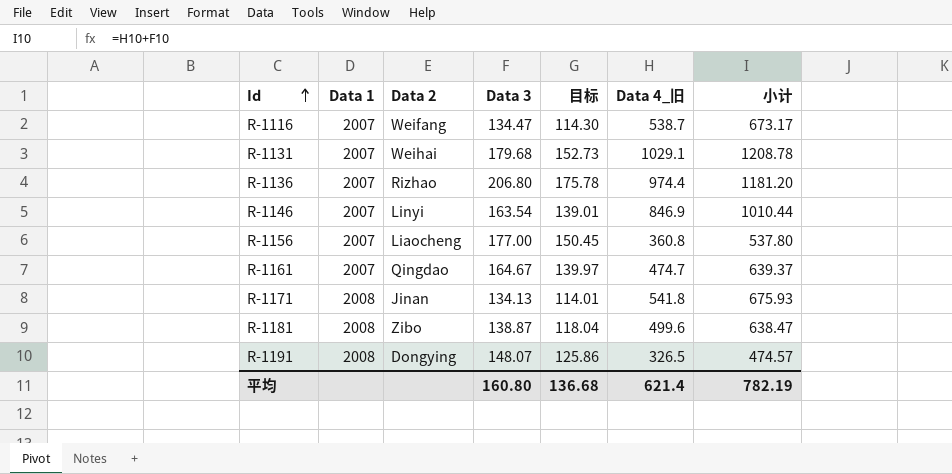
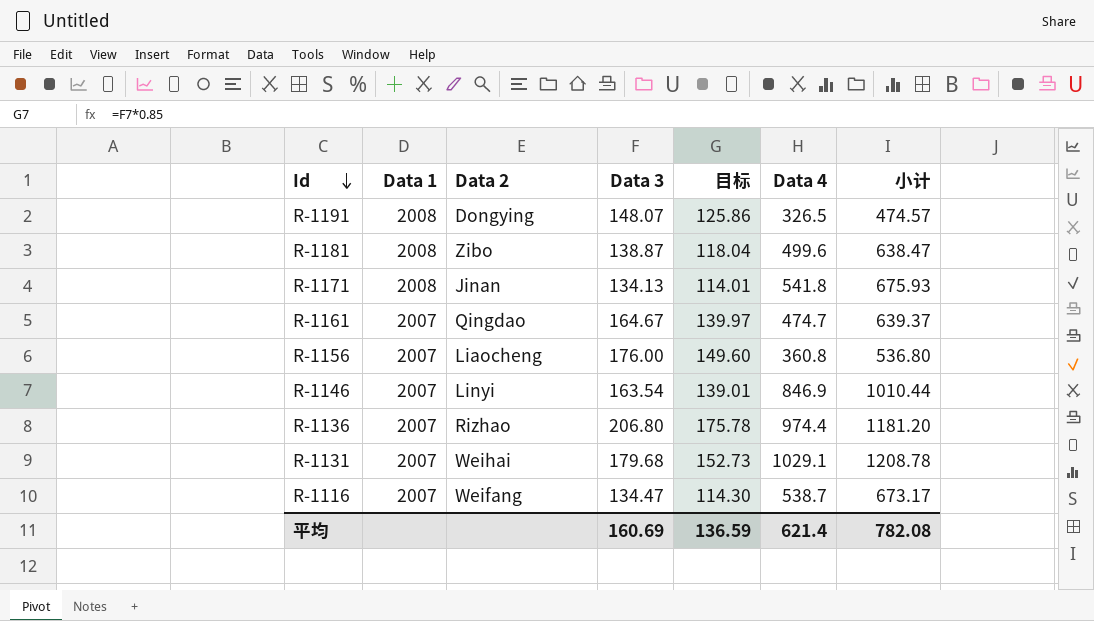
row order: Id ascending -> Id descending
column name: Data 4_旧 -> Data 4
R-1156 | Data 3: 177.00 -> 176.00
R-1156 | 目标: 150.45 -> 149.60
R-1156 | 小计: 537.80 -> 536.80
平均 | Data 3: 160.80 -> 160.69
平均 | 目标: 136.68 -> 136.59
平均 | 小计: 782.19 -> 782.08

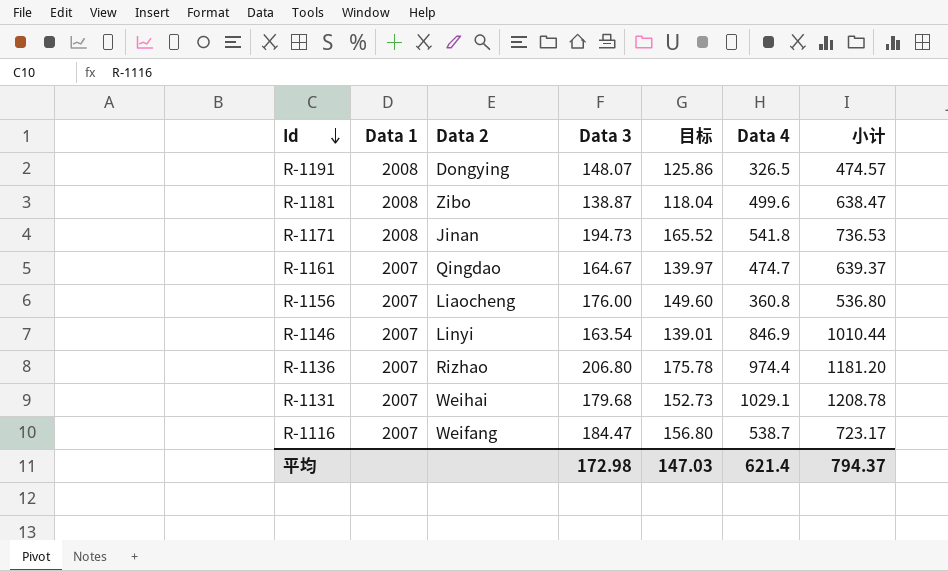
R-1171 | Data 3: 134.13 -> 194.73
R-1171 | 目标: 114.01 -> 165.52
R-1171 | 小计: 675.93 -> 736.53
R-1116 | Data 3: 134.47 -> 184.47
R-1116 | 目标: 114.30 -> 156.80
R-1116 | 小计: 673.17 -> 723.17
平均 | Data 3: 160.69 -> 172.98
平均 | 目标: 136.59 -> 147.03
平均 | 小计: 782.08 -> 794.37

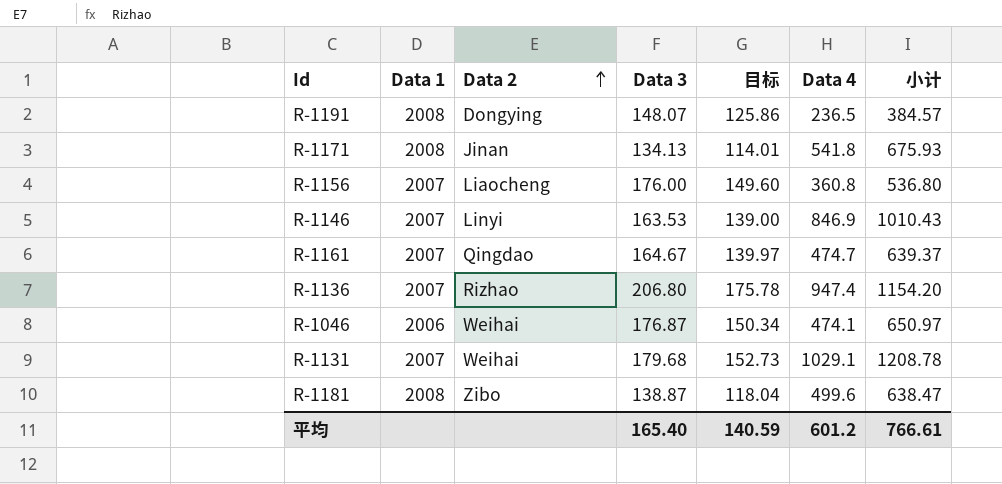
row order: Id descending -> Data 2 ascending
row R-1116: 2007 | Weifang | 184.47 | 156.80 | 538.7 | 723.17 -> none
R-1191 | Data 4: 326.5 -> 236.5
R-1191 | 小计: 474.57 -> 384.57
R-1171 | Data 3: 194.73 -> 134.13
R-1171 | 目标: 165.52 -> 114.01
R-1171 | 小计: 736.53 -> 675.93
R-1146 | Data 3: 163.54 -> 163.53
R-1146 | 目标: 139.01 -> 139.00
R-1146 | 小计: 1010.44 -> 1010.43
R-1136 | Data 4: 974.4 -> 947.4
R-1136 | 小计: 1181.20 -> 1154.20
row R-1046: none -> 2006 | Weihai | 176.87 | 150.34 | 474.1 | 650.97
平均 | Data 3: 172.98 -> 165.40
平均 | 目标: 147.03 -> 140.59
平均 | Data 4: 621.4 -> 601.2
平均 | 小计: 794.37 -> 766.61

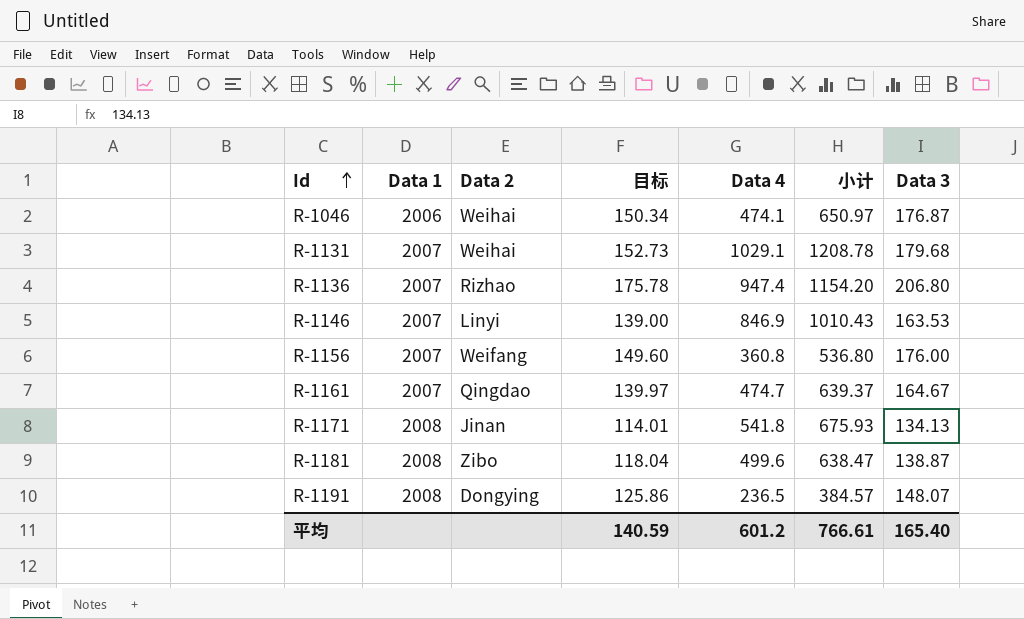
row order: Data 2 ascending -> Id ascending
column Data 3 | position: 4 -> 7
R-1156 | Data 2: Liaocheng -> Weifang

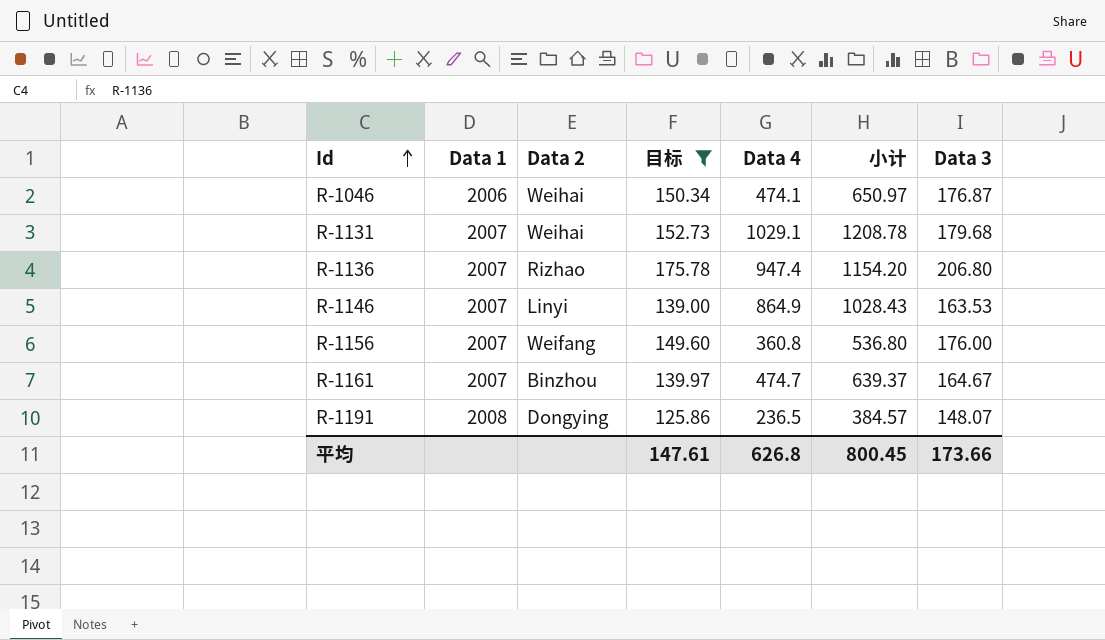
filter: none -> 目标 >= 125.86
R-1146 | Data 4: 846.9 -> 864.9
R-1146 | 小计: 1010.43 -> 1028.43
R-1161 | Data 2: Qingdao -> Binzhou
平均 | 目标: 140.59 -> 147.61
平均 | Data 4: 601.2 -> 626.8
平均 | 小计: 766.61 -> 800.45
平均 | Data 3: 165.40 -> 173.66

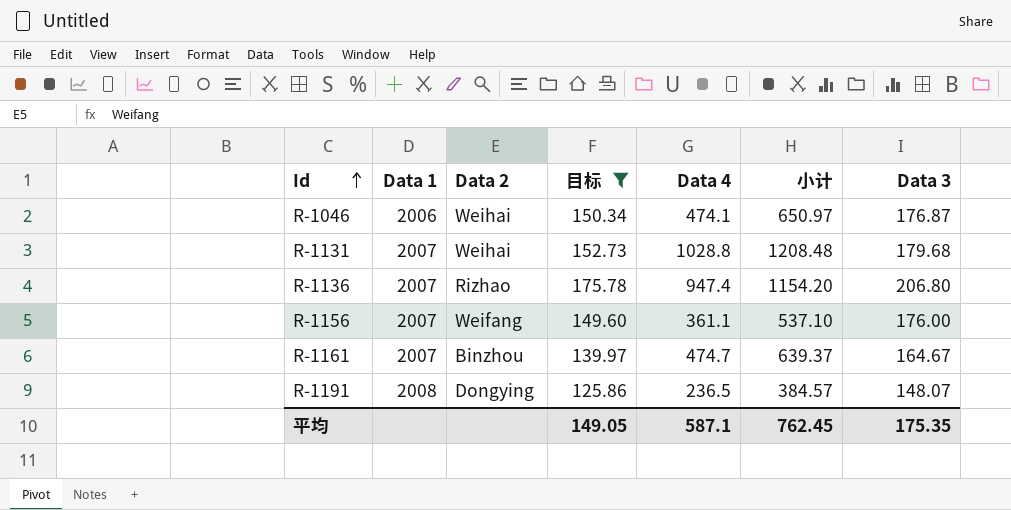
row R-1146: 2007 | Linyi | 139.00 | 864.9 | 1028.43 | 163.53 -> none
R-1131 | Data 4: 1029.1 -> 1028.8
R-1131 | 小计: 1208.78 -> 1208.48
R-1156 | Data 4: 360.8 -> 361.1
R-1156 | 小计: 536.80 -> 537.10
平均 | 目标: 147.61 -> 149.05
平均 | Data 4: 626.8 -> 587.1
平均 | 小计: 800.45 -> 762.45
平均 | Data 3: 173.66 -> 175.35

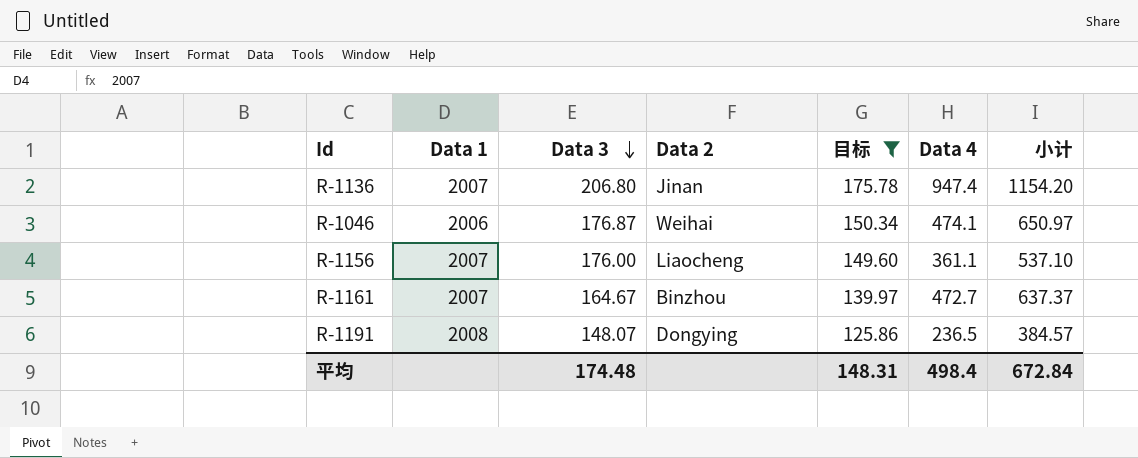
row order: Id ascending -> Data 3 descending
column Data 3 | position: 7 -> 3
row R-1131: 2007 | Weihai | 152.73 | 1028.8 | 1208.48 | 179.68 -> none
R-1136 | Data 2: Rizhao -> Jinan
R-1156 | Data 2: Weifang -> Liaocheng
R-1161 | Data 4: 474.7 -> 472.7
R-1161 | 小计: 639.37 -> 637.37
平均 | Data 3: 175.35 -> 174.48
平均 | 目标: 149.05 -> 148.31
平均 | Data 4: 587.1 -> 498.4
平均 | 小计: 762.45 -> 672.84

